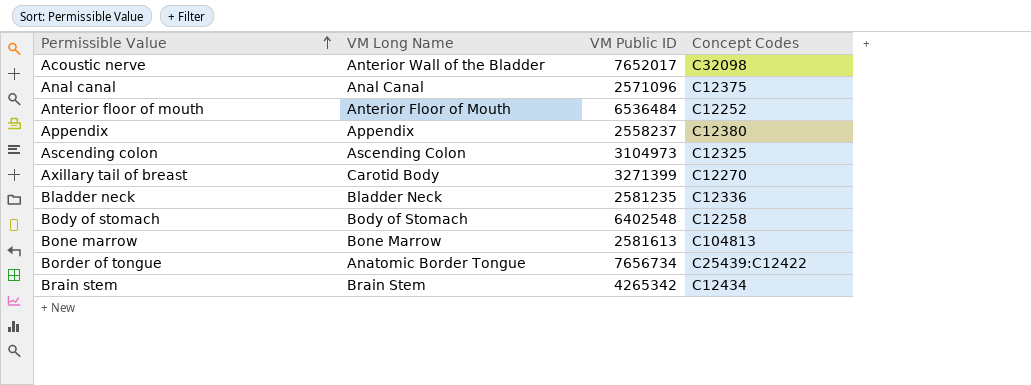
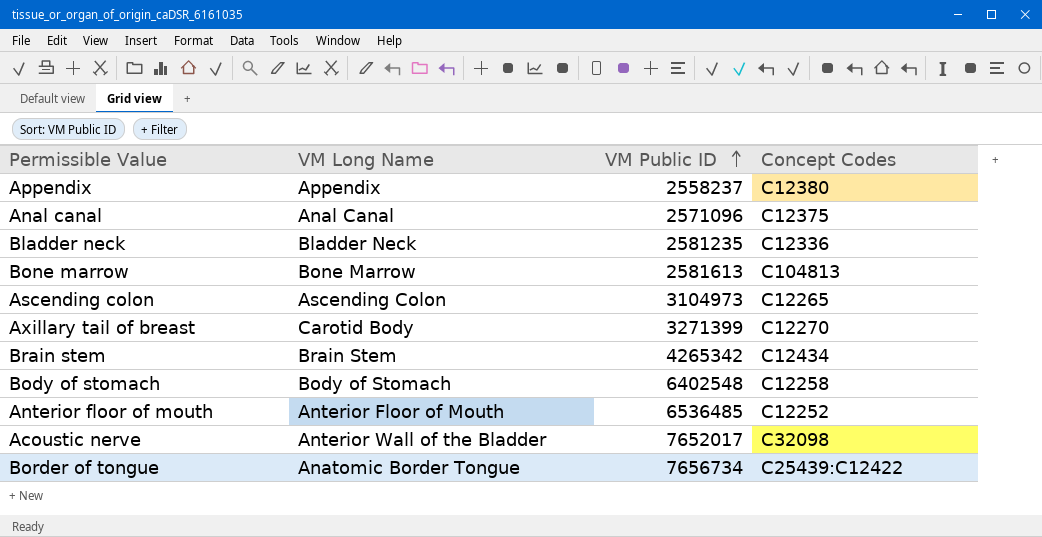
row order: Permissible Value ascending -> VM Public ID ascending
Ascending colon | Concept Codes: C12325 -> C12265
Anterior floor of mouth | VM Public ID: 6536484 -> 6536485

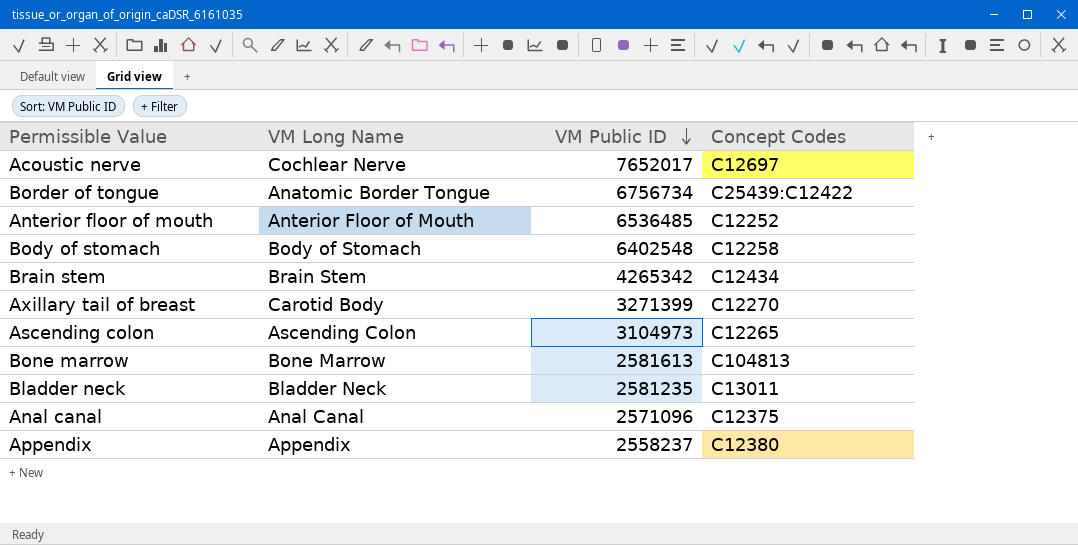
row order: VM Public ID ascending -> VM Public ID descending
Acoustic nerve | VM Long Name: Anterior Wall of the Bladder -> Cochlear Nerve
Acoustic nerve | Concept Codes: C32098 -> C12697
Border of tongue | VM Public ID: 7656734 -> 6756734
Bladder neck | Concept Codes: C12336 -> C13011

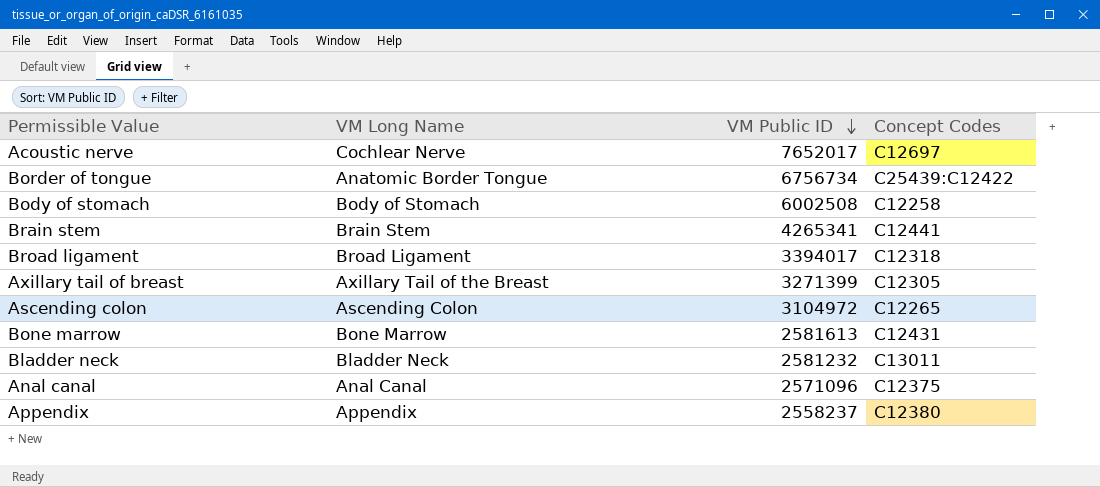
row Anterior floor of mouth: Anterior Floor of Mouth | 6536485 | C12252 -> none
Body of stomach | VM Public ID: 6402548 -> 6002508
Brain stem | VM Public ID: 4265342 -> 4265341
Brain stem | Concept Codes: C12434 -> C12441
row Broad ligament: none -> Broad Ligament | 3394017 | C12318
Axillary tail of breast | VM Long Name: Carotid Body -> Axillary Tail of the Breast
Axillary tail of breast | Concept Codes: C12270 -> C12305
Ascending colon | VM Public ID: 3104973 -> 3104972
Bone marrow | Concept Codes: C104813 -> C12431
Bladder neck | VM Public ID: 2581235 -> 2581232

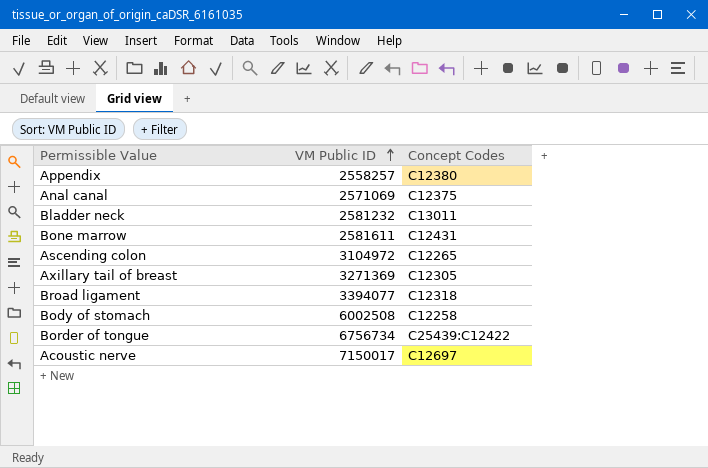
row order: VM Public ID descending -> VM Public ID ascending
column VM Long Name | position: 2 -> none
row Brain stem: Brain Stem | 4265341 | C12441 -> none
Appendix | VM Public ID: 2558237 -> 2558257
Anal canal | VM Public ID: 2571096 -> 2571069
Bone marrow | VM Public ID: 2581613 -> 2581611
Axillary tail of breast | VM Public ID: 3271399 -> 3271369
Broad ligament | VM Public ID: 3394017 -> 3394077
Acoustic nerve | VM Public ID: 7652017 -> 7150017

